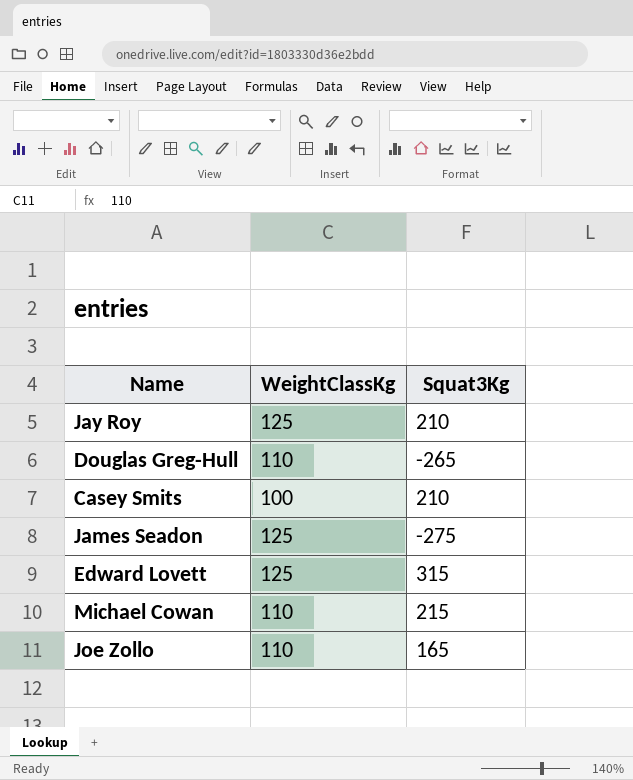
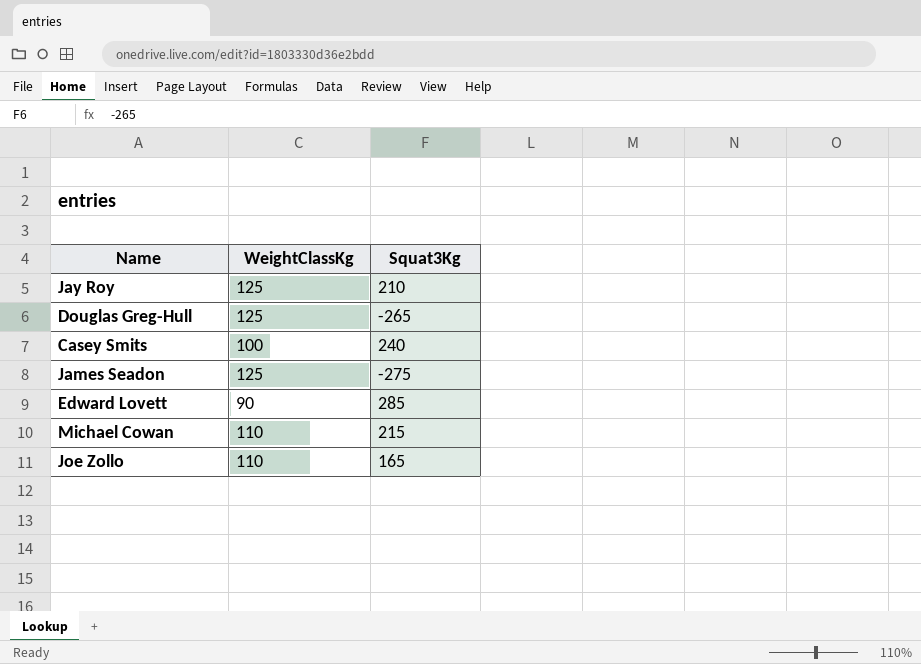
Douglas Greg-Hull | WeightClassKg: 110 -> 125
Casey Smits | Squat3Kg: 210 -> 240
Edward Lovett | WeightClassKg: 125 -> 90
Edward Lovett | Squat3Kg: 315 -> 285

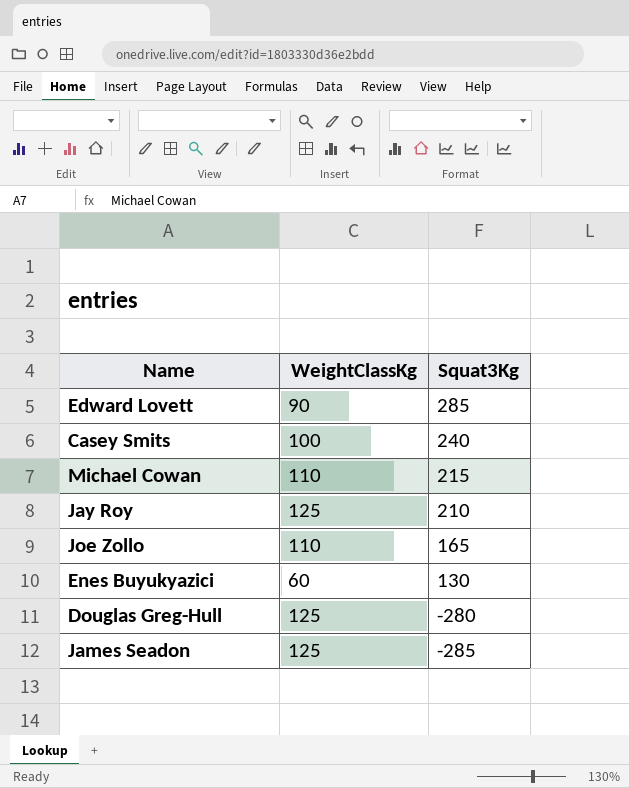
row order: none -> Squat3Kg descending
row Enes Buyukyazici: none -> 60 | 130
Douglas Greg-Hull | Squat3Kg: -265 -> -280
James Seadon | Squat3Kg: -275 -> -285

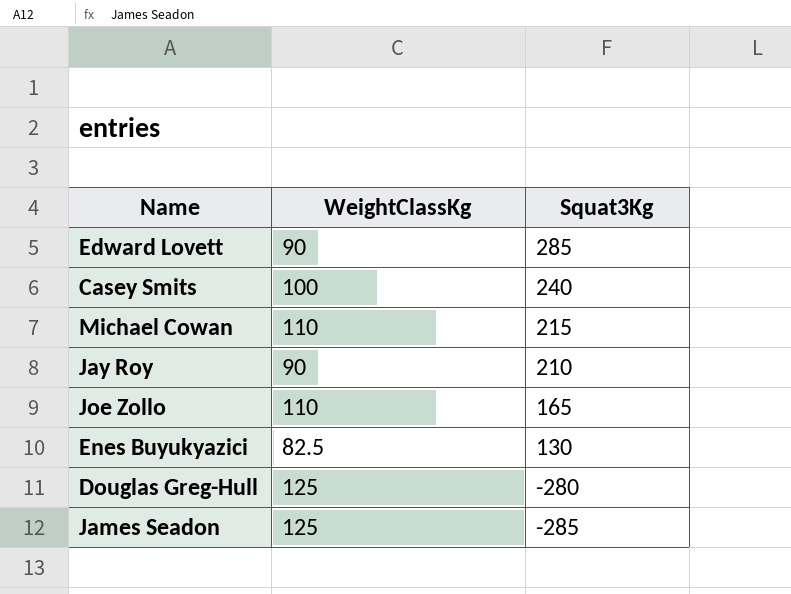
Jay Roy | WeightClassKg: 125 -> 90
Enes Buyukyazici | WeightClassKg: 60 -> 82.5

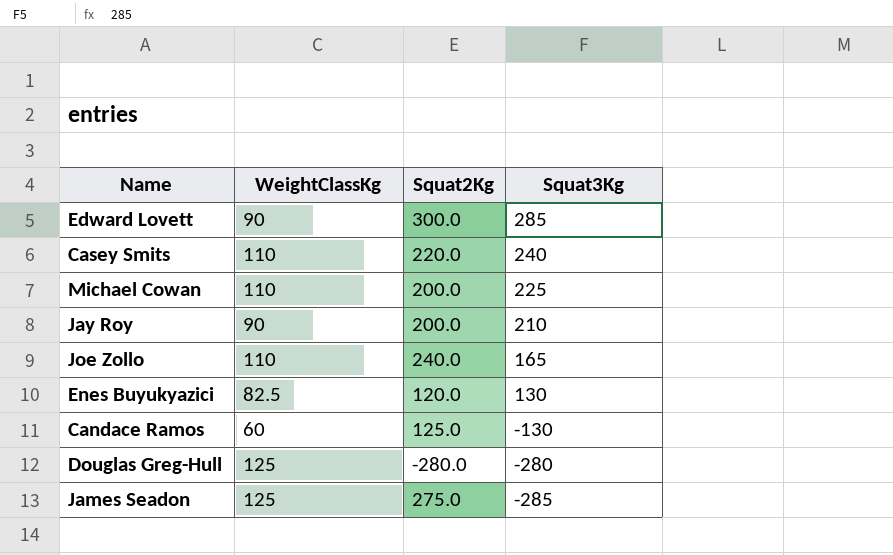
column Squat2Kg | position: none -> 3
Casey Smits | WeightClassKg: 100 -> 110
Michael Cowan | Squat3Kg: 215 -> 225
row Candace Ramos: none -> 60 | 125.0 | -130

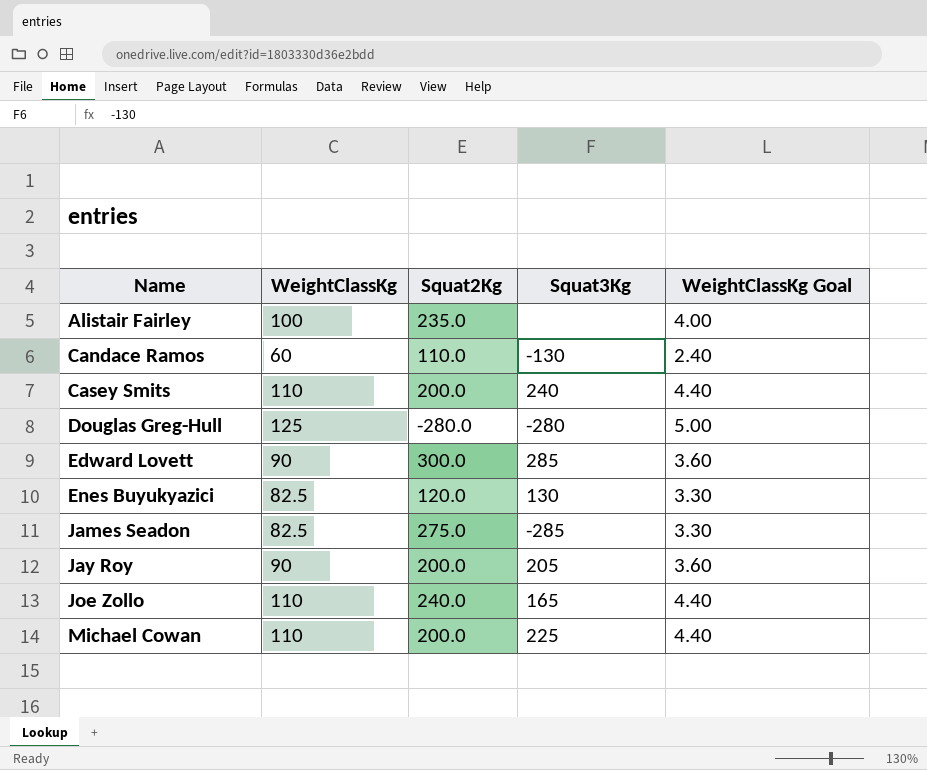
row order: Squat3Kg descending -> Name ascending
column WeightClassKg Goal | formula: none -> [WeightClassKg] * 0.04
row Alistair Fairley: none -> 100 | 235.0 | none | 4.00
Candace Ramos | Squat2Kg: 125.0 -> 110.0
Casey Smits | Squat2Kg: 220.0 -> 200.0
James Seadon | WeightClassKg: 125 -> 82.5
Jay Roy | Squat3Kg: 210 -> 205

